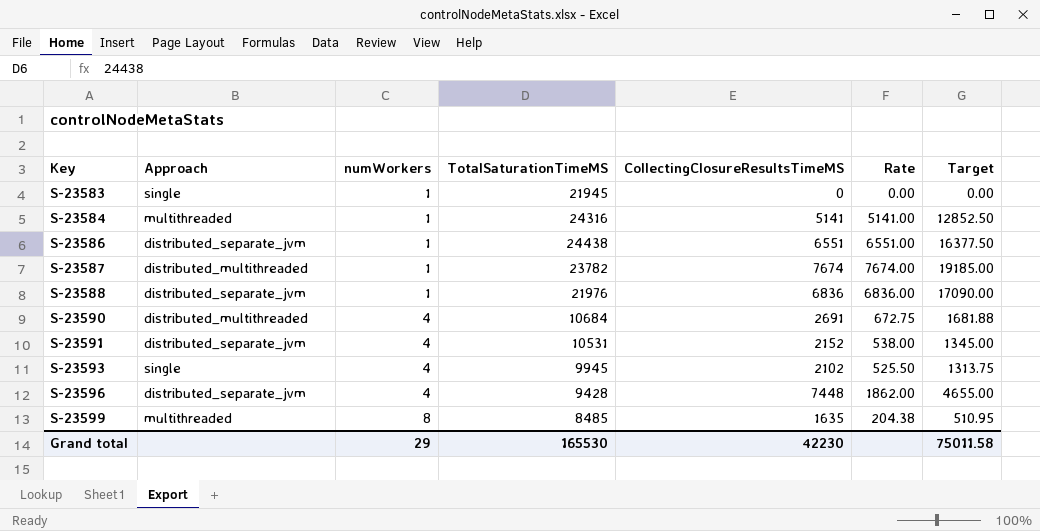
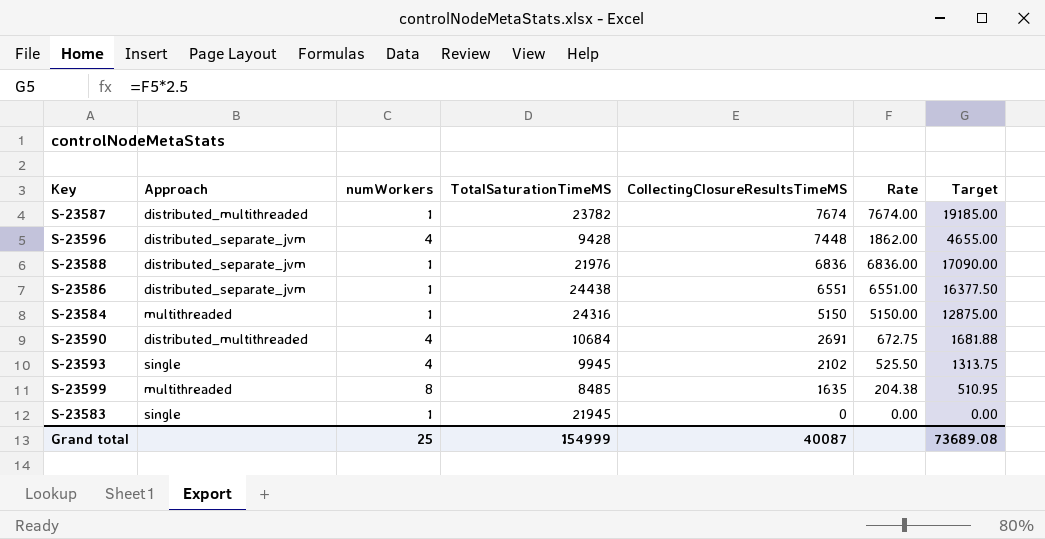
row order: Key ascending -> CollectingClosureResultsTimeMS descending
row S-23591: distributed_separate_jvm | 4 | 10531 | 2152 | 538.00 | 1345.00 -> none
S-23584 | CollectingClosureResultsTimeMS: 5141 -> 5150
S-23584 | Rate: 5141.00 -> 5150.00
S-23584 | Target: 12852.50 -> 12875.00
Grand total | numWorkers: 29 -> 25
Grand total | TotalSaturationTimeMS: 165530 -> 154999
Grand total | CollectingClosureResultsTimeMS: 42230 -> 40087
Grand total | Target: 75011.58 -> 73689.08

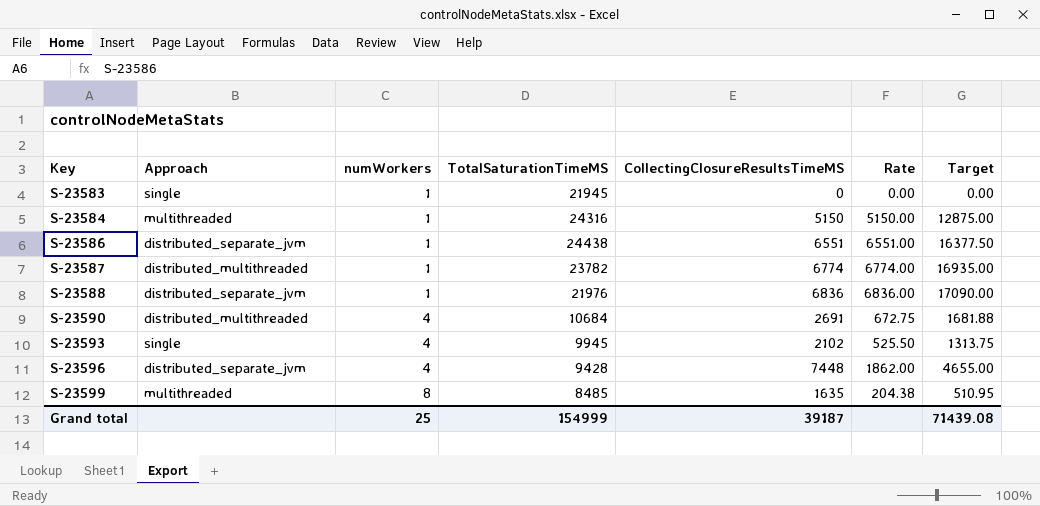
row order: CollectingClosureResultsTimeMS descending -> Key ascending
S-23587 | CollectingClosureResultsTimeMS: 7674 -> 6774
S-23587 | Rate: 7674.00 -> 6774.00
S-23587 | Target: 19185.00 -> 16935.00
Grand total | CollectingClosureResultsTimeMS: 40087 -> 39187
Grand total | Target: 73689.08 -> 71439.08

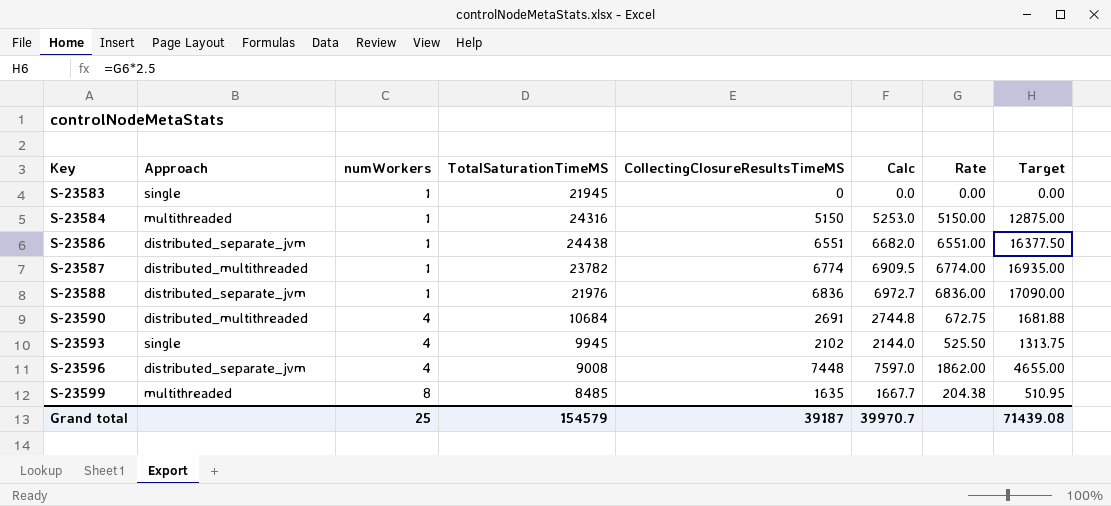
column Calc | formula: none -> [CollectingClosureResultsTimeMS] * 1.02
S-23596 | TotalSaturationTimeMS: 9428 -> 9008
Grand total | TotalSaturationTimeMS: 154999 -> 154579

